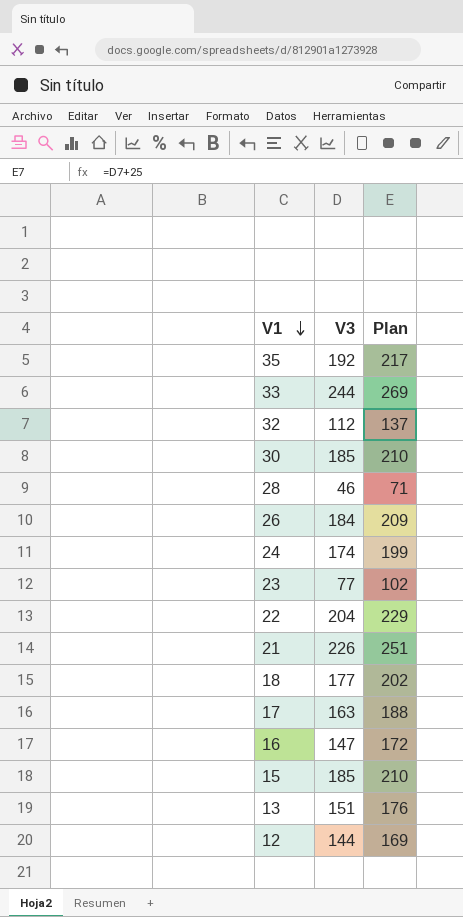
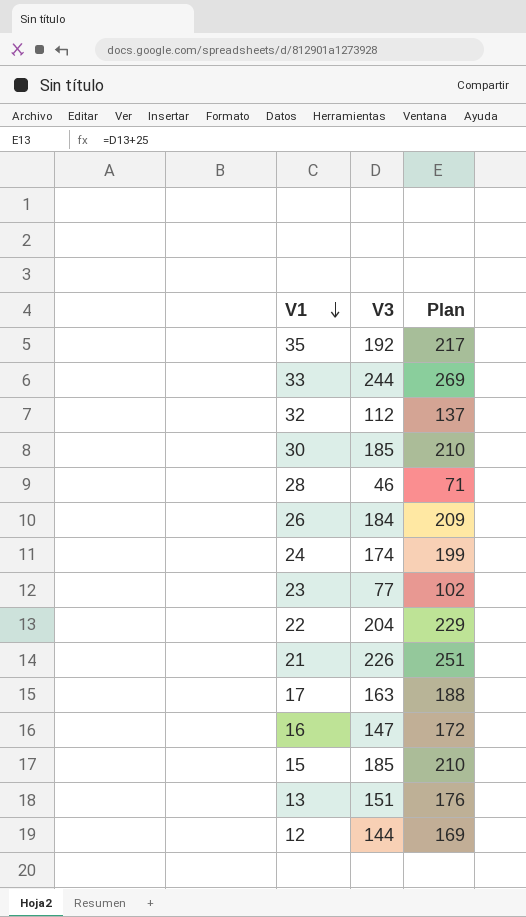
row 18: 177 | 202 -> none

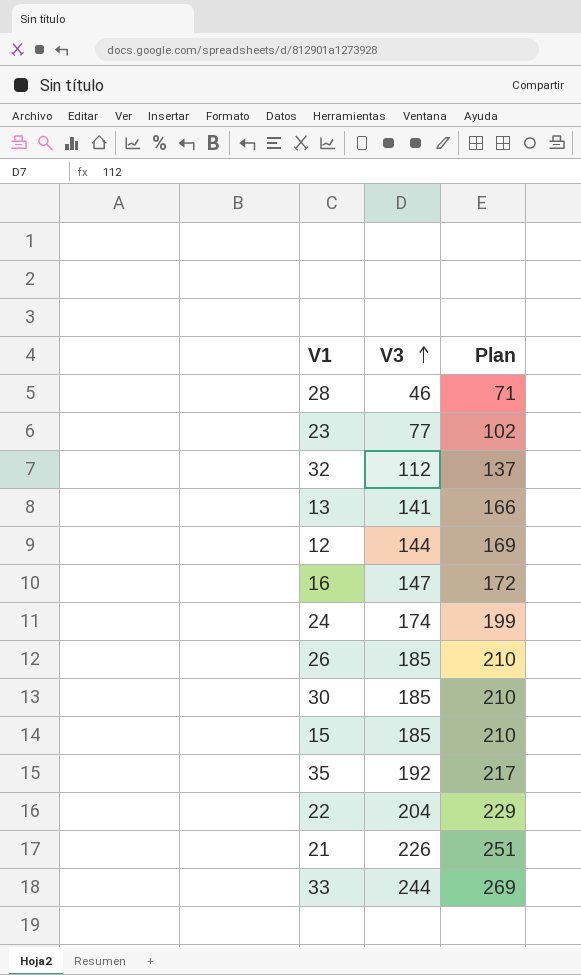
row order: V1 descending -> V3 ascending
row 17: 163 | 188 -> none
13 | V3: 151 -> 141
13 | Plan: 176 -> 166
26 | V3: 184 -> 185
26 | Plan: 209 -> 210

